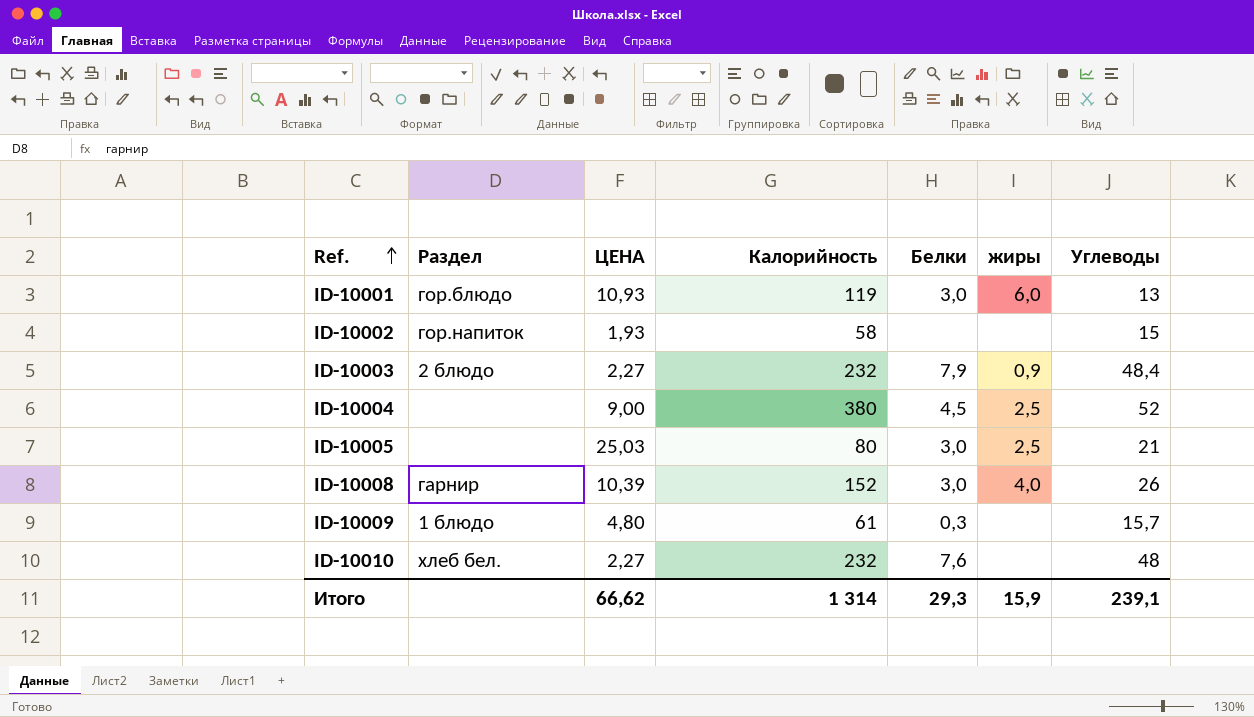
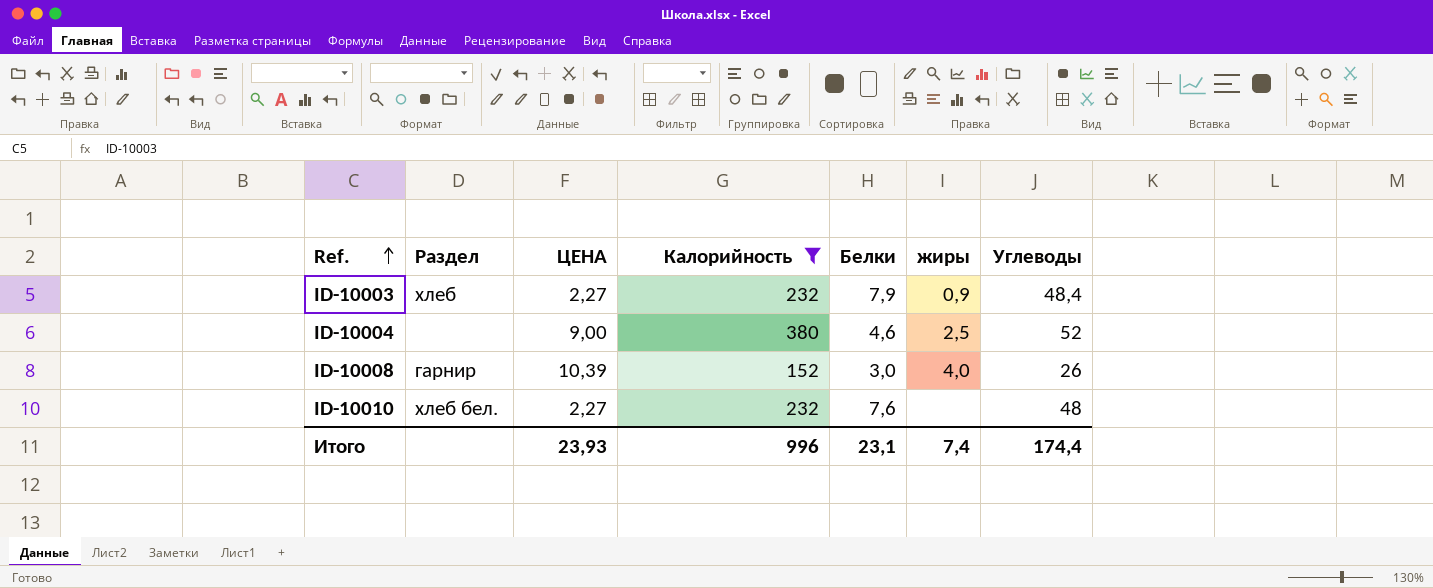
filter: none -> Калорийность >= 152
ID-10003 | Раздел: 2 блюдо -> хлеб
ID-10004 | Белки: 4,5 -> 4,6
Итого | ЦЕНА: 66,62 -> 23,93
Итого | Калорийность: 1 314 -> 996
Итого | Белки: 29,3 -> 23,1
Итого | жиры: 15,9 -> 7,4
Итого | Углеводы: 239,1 -> 174,4

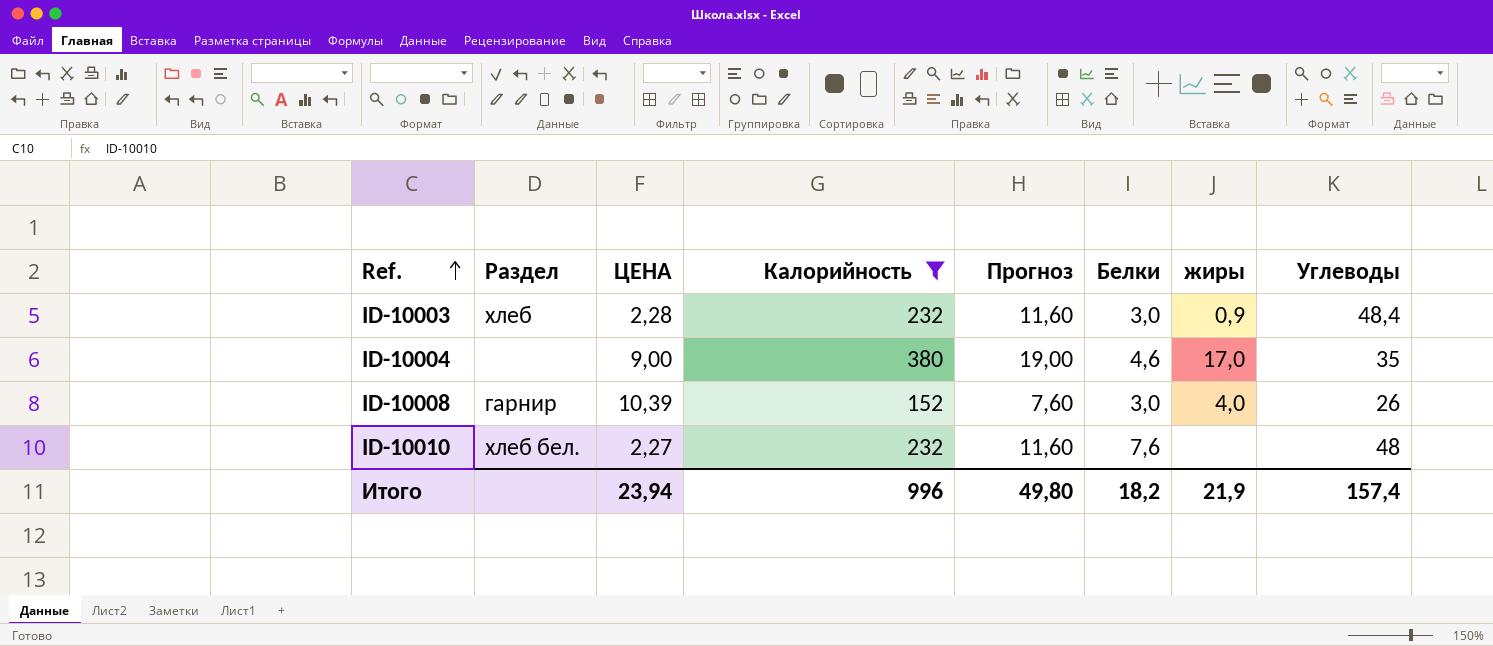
column Прогноз | formula: none -> [Калорийность] * 0,05
ID-10003 | ЦЕНА: 2,27 -> 2,28
ID-10003 | Белки: 7,9 -> 3,0
ID-10004 | жиры: 2,5 -> 17,0
ID-10004 | Углеводы: 52 -> 35
Итого | ЦЕНА: 23,93 -> 23,94
Итого | Белки: 23,1 -> 18,2
Итого | жиры: 7,4 -> 21,9
Итого | Углеводы: 174,4 -> 157,4

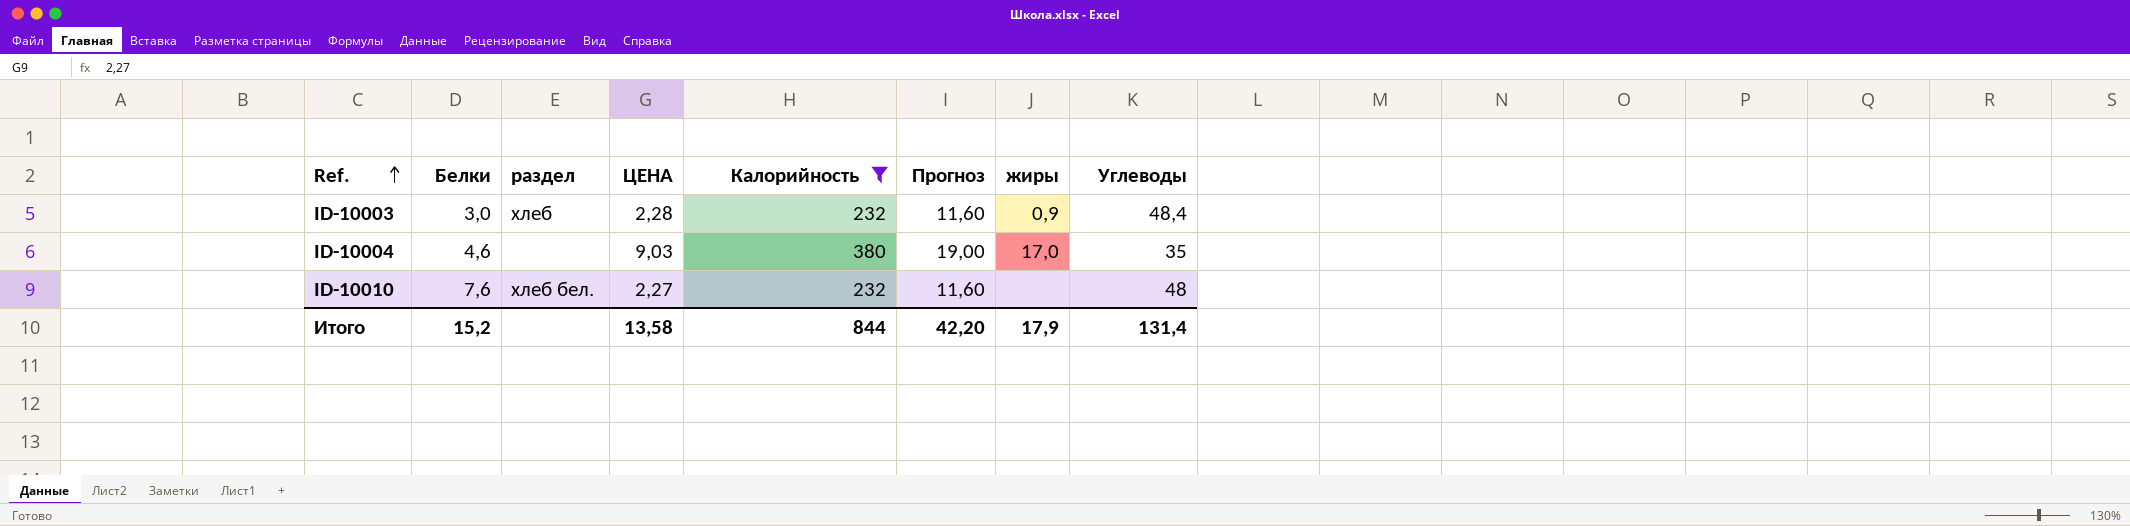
column Белки | position: 6 -> 2
column name: Раздел -> раздел
row ID-10008: гарнир | 10,39 | 152 | 7,60 | 3,0 | 4,0 | 26 -> none
ID-10004 | ЦЕНА: 9,00 -> 9,03
Итого | Белки: 18,2 -> 15,2
Итого | ЦЕНА: 23,94 -> 13,58
Итого | Калорийность: 996 -> 844
Итого | Прогноз: 49,80 -> 42,20
Итого | жиры: 21,9 -> 17,9
Итого | Углеводы: 157,4 -> 131,4

